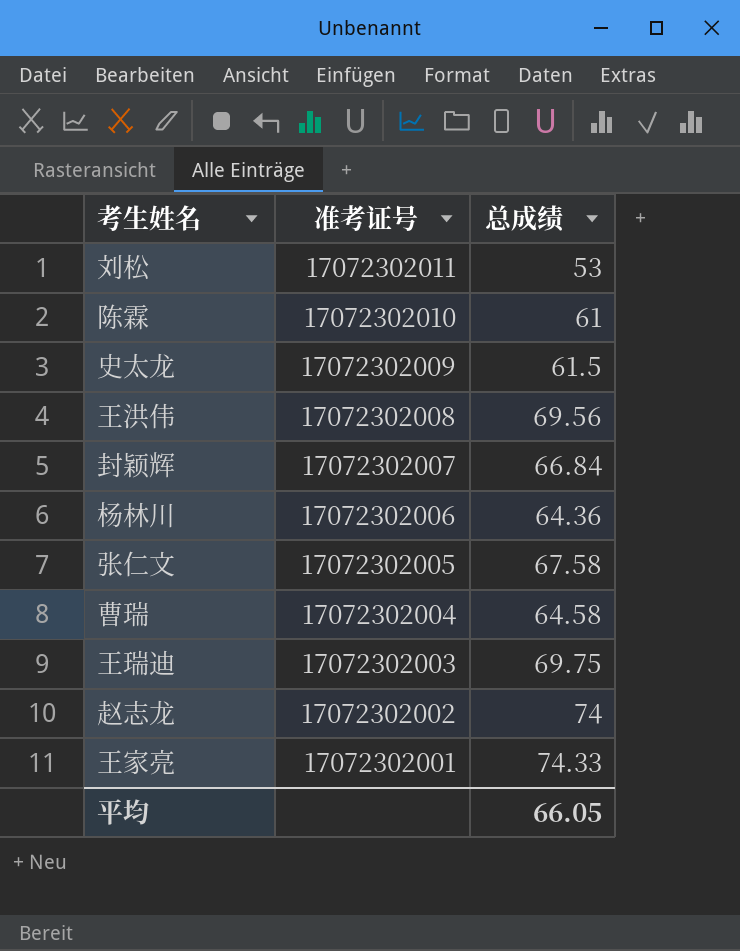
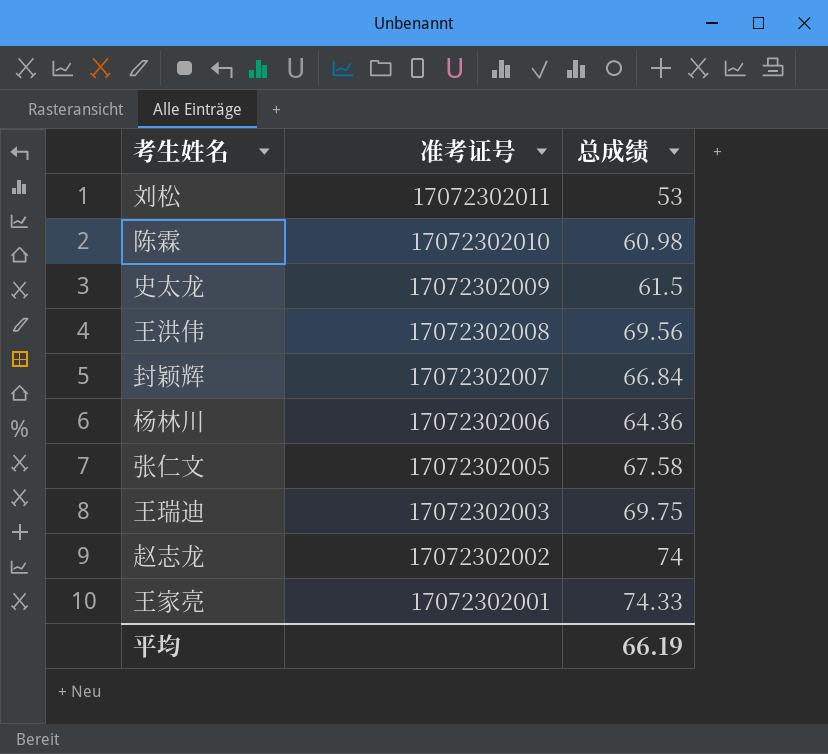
row 曹瑞: 17072302004 | 64.58 -> none
陈霖 | 总成绩: 61 -> 60.98
平均 | 总成绩: 66.05 -> 66.19

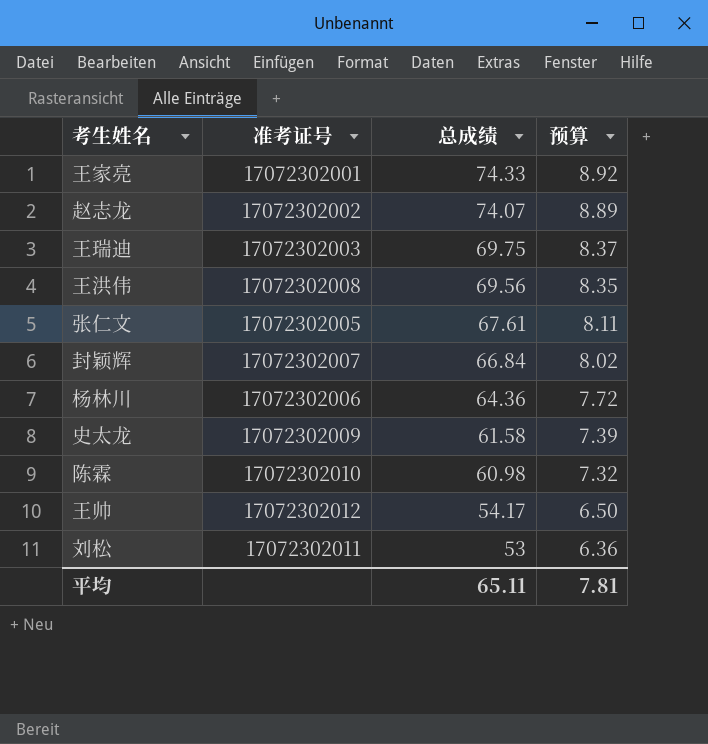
row order: 准考证号 descending -> 总成绩 descending
column 预算 | formula: none -> [总成绩] * 0.12
赵志龙 | 总成绩: 74 -> 74.07
张仁文 | 总成绩: 67.58 -> 67.61
史太龙 | 总成绩: 61.5 -> 61.58
row 王帅: none -> 17072302012 | 54.17 | 6.50
平均 | 总成绩: 66.19 -> 65.11

